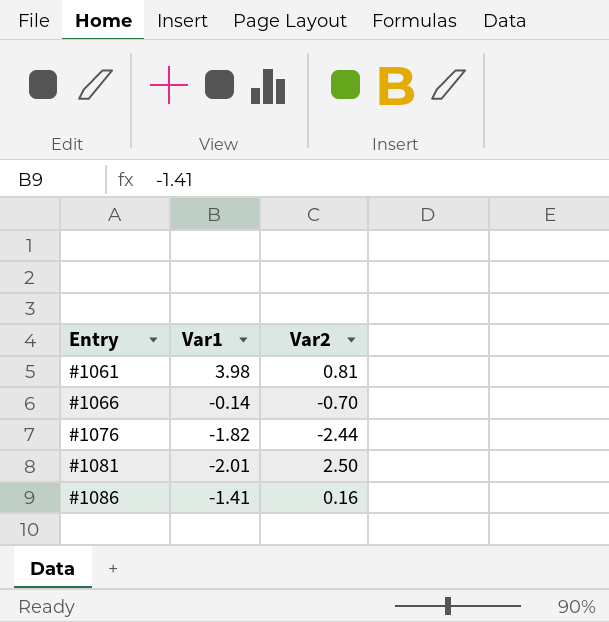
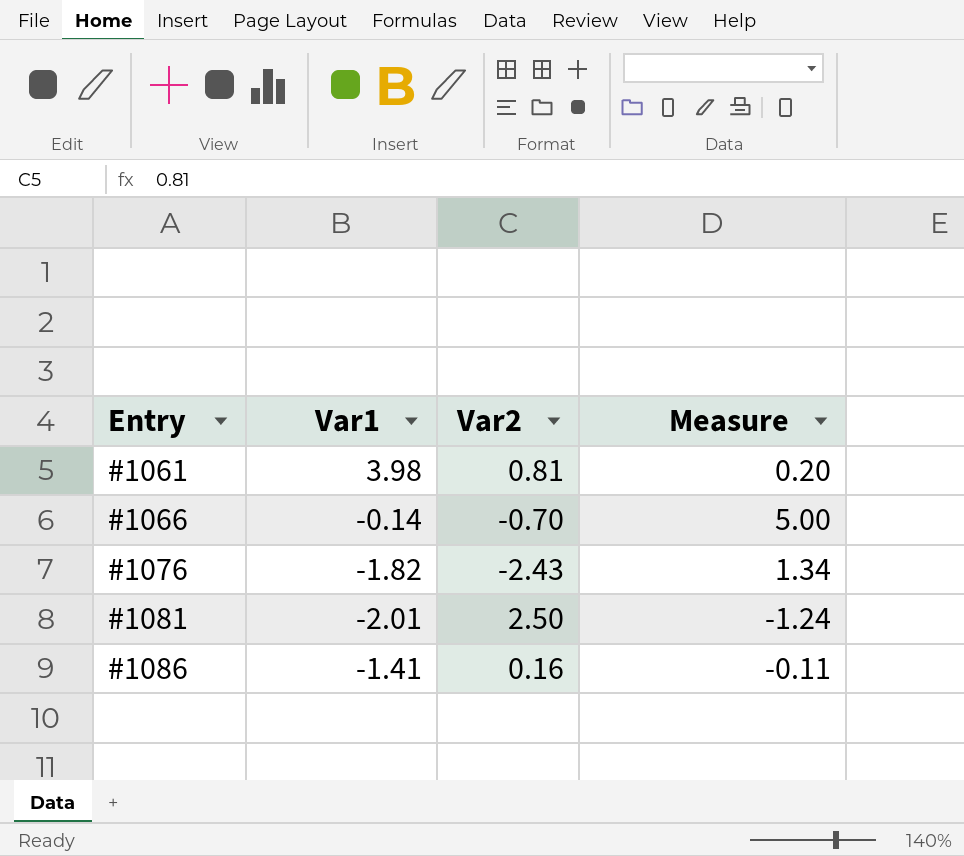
column Measure | formula: none -> [Var2] / [Var1]
#1076 | Var2: -2.44 -> -2.43

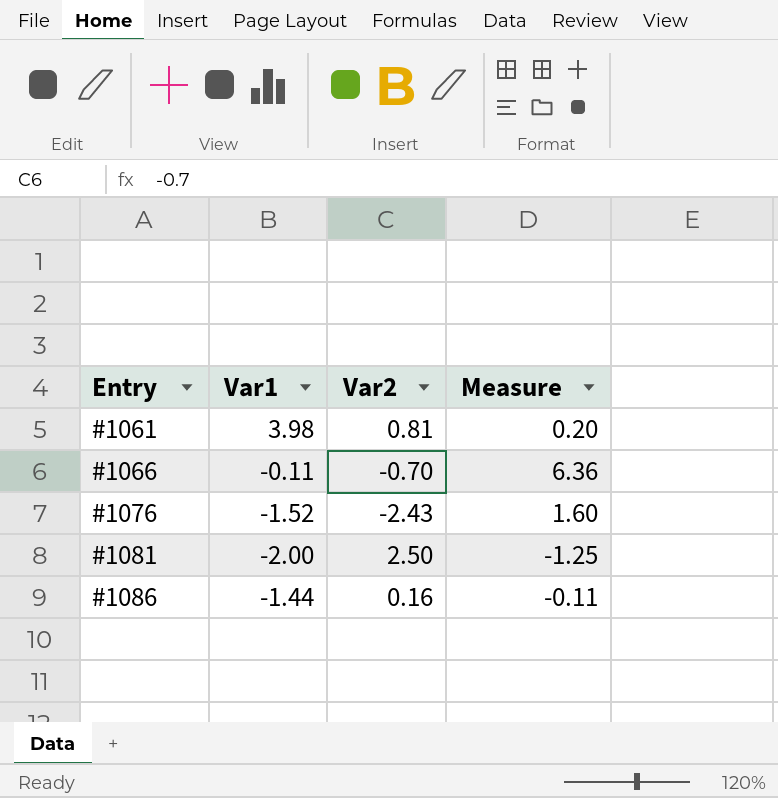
#1066 | Var1: -0.14 -> -0.11
#1066 | Measure: 5.00 -> 6.36
#1076 | Var1: -1.82 -> -1.52
#1076 | Measure: 1.34 -> 1.60
#1081 | Var1: -2.01 -> -2.00
#1081 | Measure: -1.24 -> -1.25
#1086 | Var1: -1.41 -> -1.44

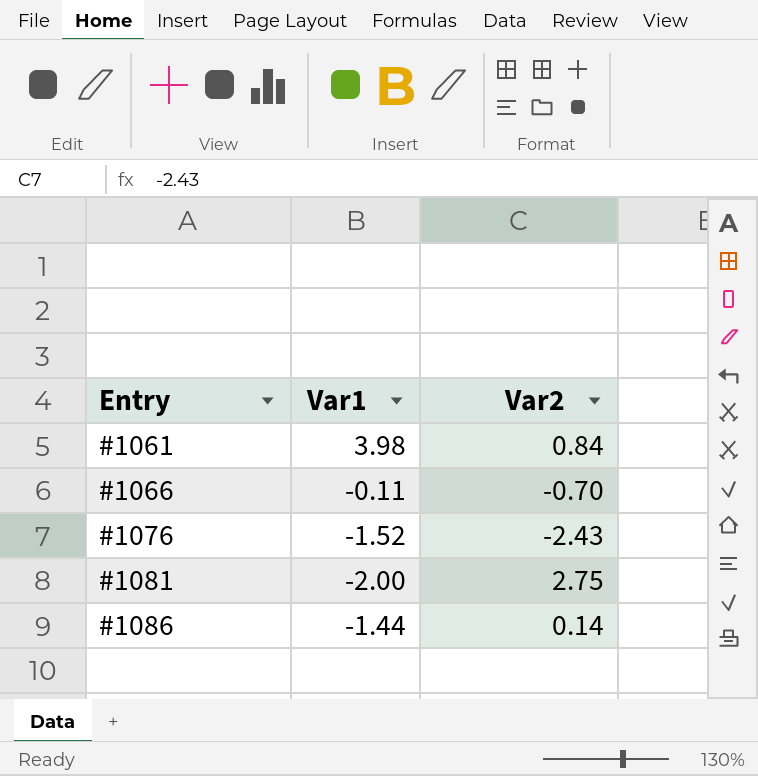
column Measure | formula: [Var2] / [Var1] -> none
#1061 | Var2: 0.81 -> 0.84
#1081 | Var2: 2.50 -> 2.75
#1086 | Var2: 0.16 -> 0.14

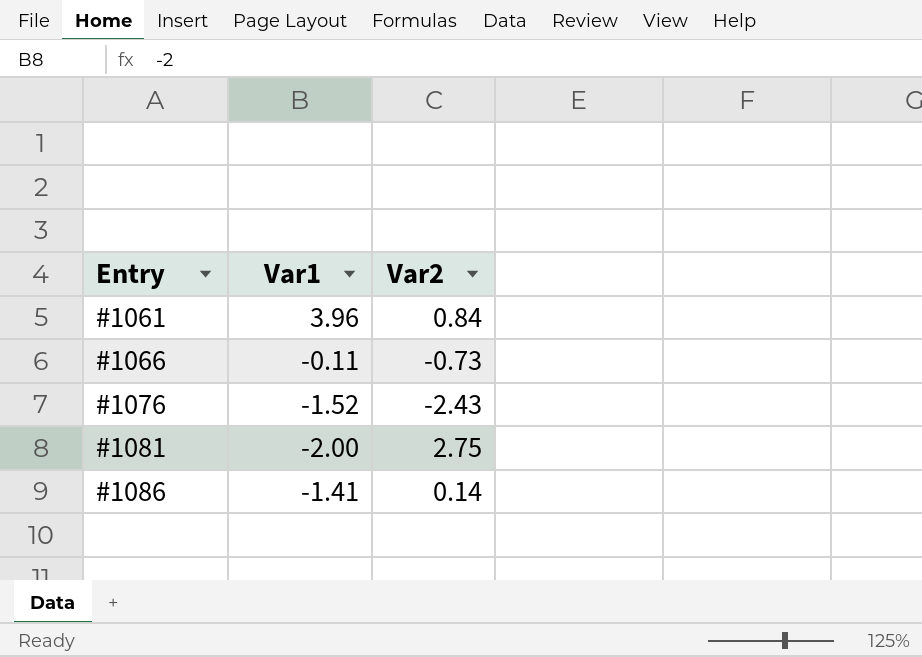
#1061 | Var1: 3.98 -> 3.96
#1066 | Var2: -0.70 -> -0.73
#1086 | Var1: -1.44 -> -1.41

